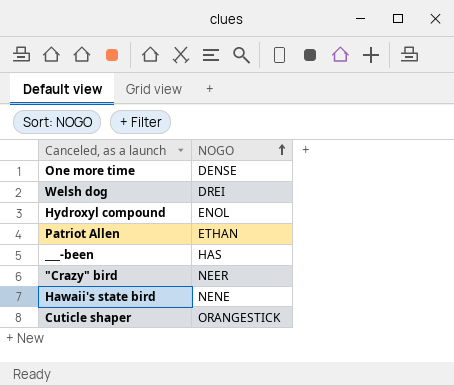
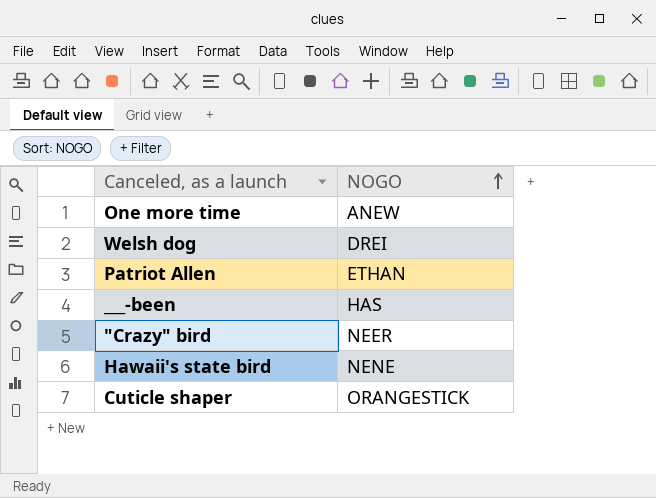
row Hydroxyl compound: ENOL -> none
One more time | NOGO: DENSE -> ANEW

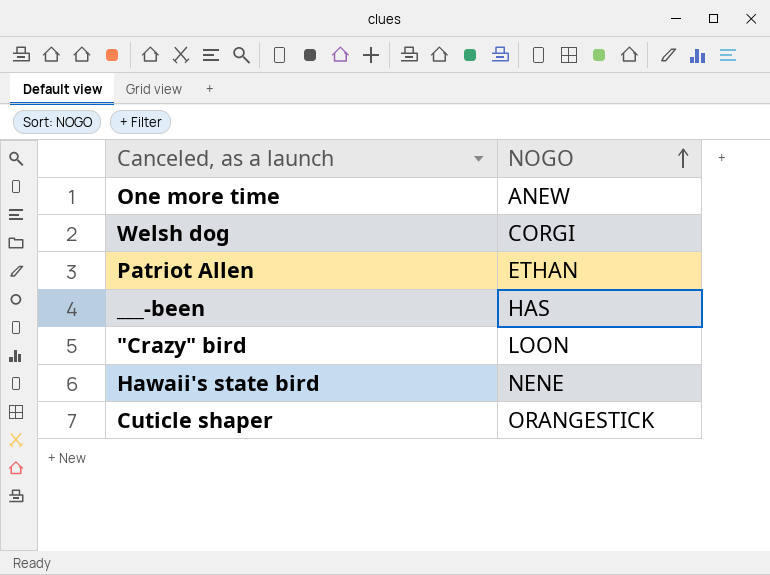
Welsh dog | NOGO: DREI -> CORGI
"Crazy" bird | NOGO: NEER -> LOON

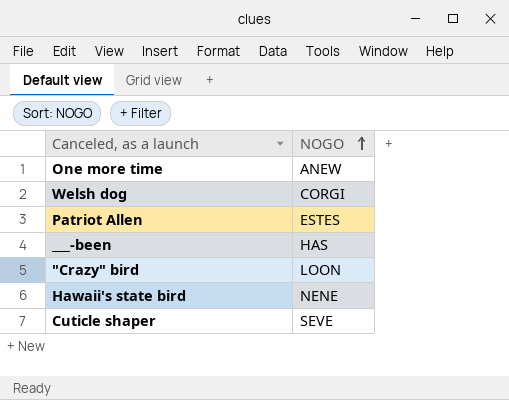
Patriot Allen | NOGO: ETHAN -> ESTES
Cuticle shaper | NOGO: ORANGESTICK -> SEVE

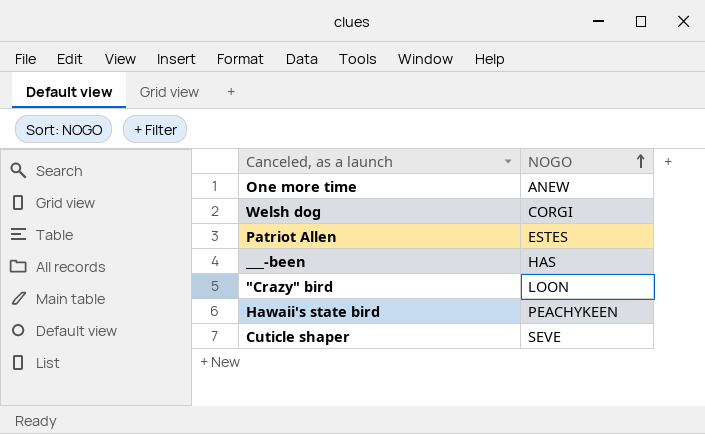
Hawaii's state bird | NOGO: NENE -> PEACHYKEEN

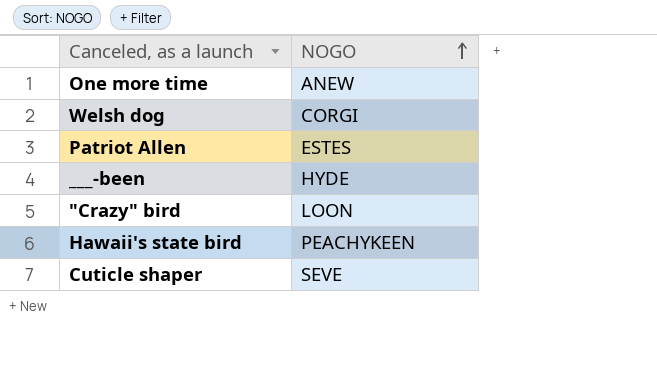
___-been | NOGO: HAS -> HYDE

